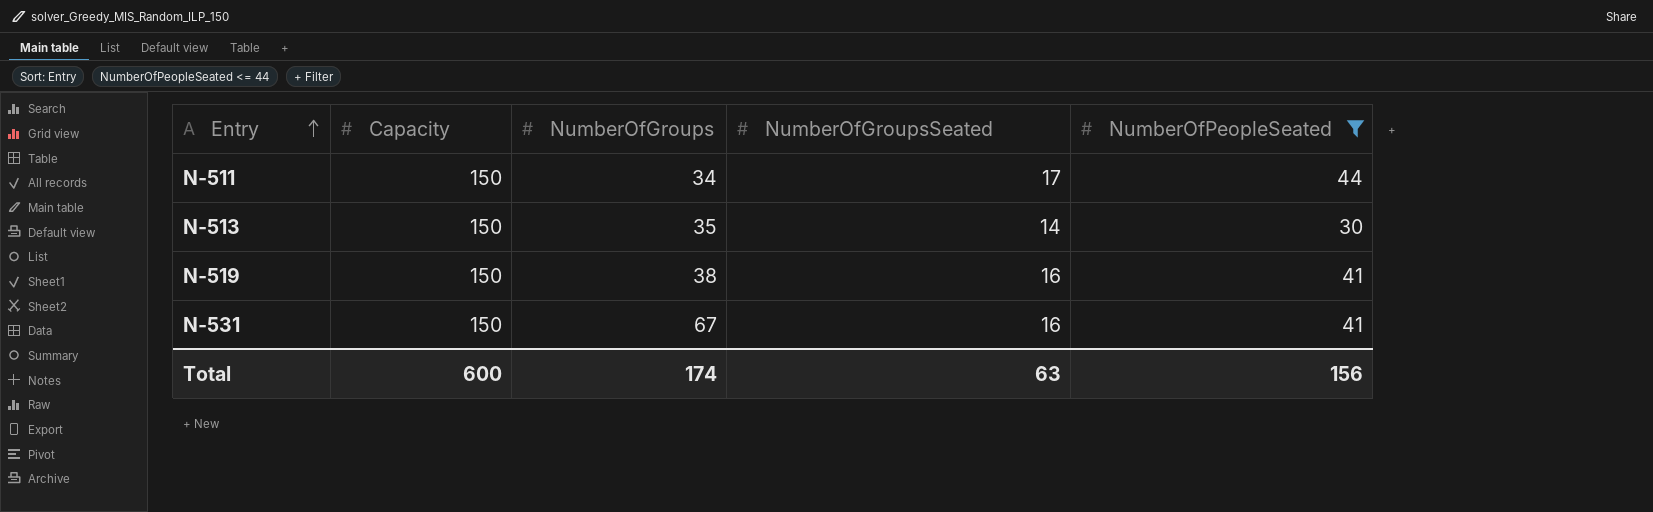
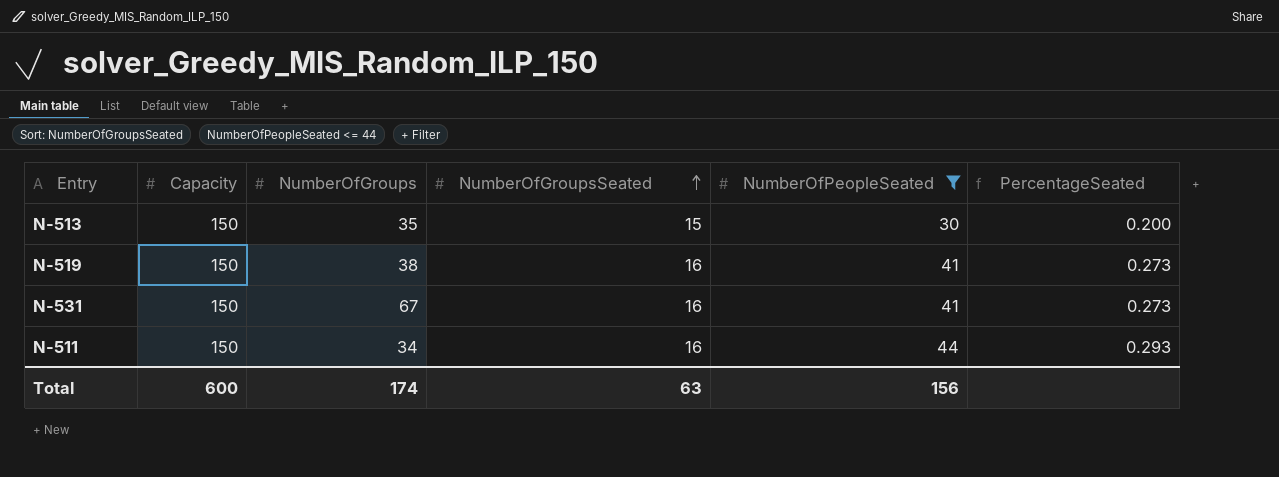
row order: Entry ascending -> NumberOfGroupsSeated ascending
column PercentageSeated | formula: none -> [NumberOfPeopleSeated] / [Capacity]
N-513 | NumberOfGroupsSeated: 14 -> 15
N-511 | NumberOfGroupsSeated: 17 -> 16

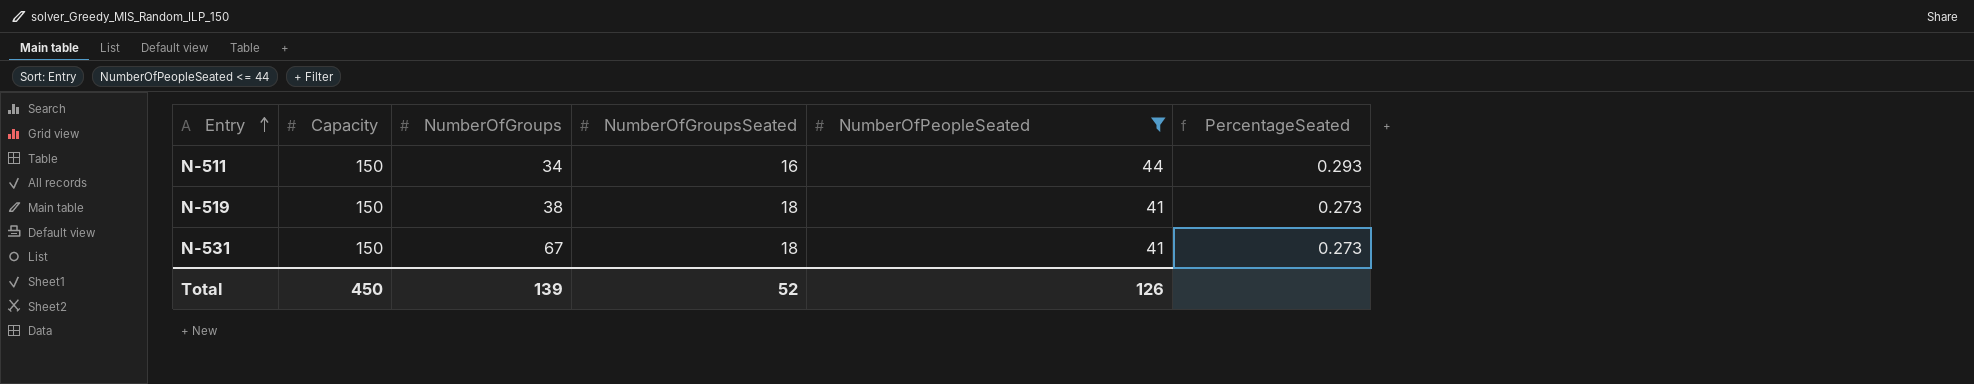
row order: NumberOfGroupsSeated ascending -> Entry ascending
row N-513: 150 | 35 | 15 | 30 | 0.200 -> none
N-519 | NumberOfGroupsSeated: 16 -> 18
N-531 | NumberOfGroupsSeated: 16 -> 18
Total | Capacity: 600 -> 450
Total | NumberOfGroups: 174 -> 139
Total | NumberOfGroupsSeated: 63 -> 52
Total | NumberOfPeopleSeated: 156 -> 126

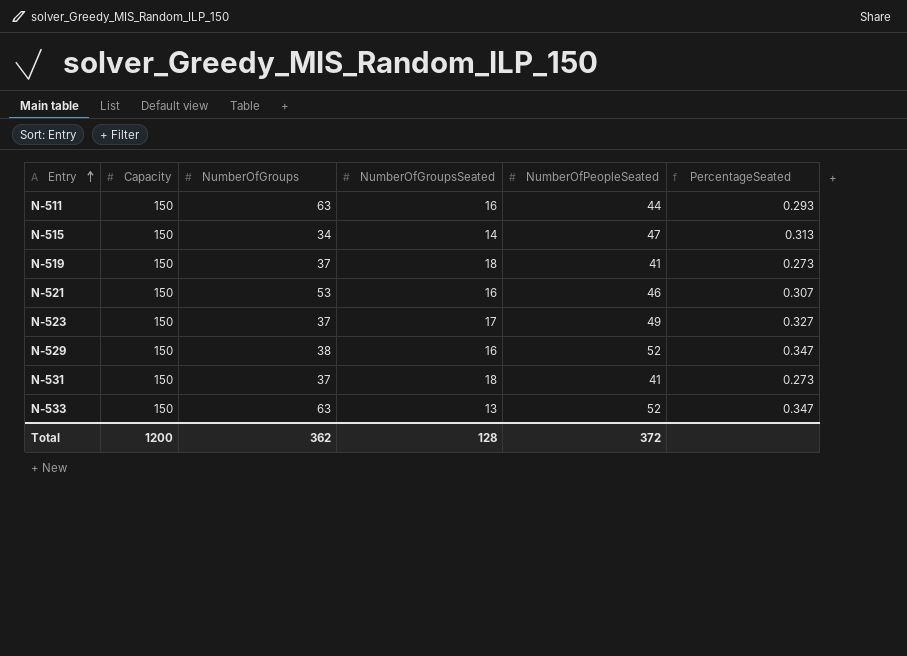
filter: NumberOfPeopleSeated <= 44 -> none
N-511 | NumberOfGroups: 34 -> 63
N-519 | NumberOfGroups: 38 -> 37
N-531 | NumberOfGroups: 67 -> 37
Total | Capacity: 450 -> 1200
Total | NumberOfGroups: 139 -> 362
Total | NumberOfGroupsSeated: 52 -> 128
Total | NumberOfPeopleSeated: 126 -> 372

